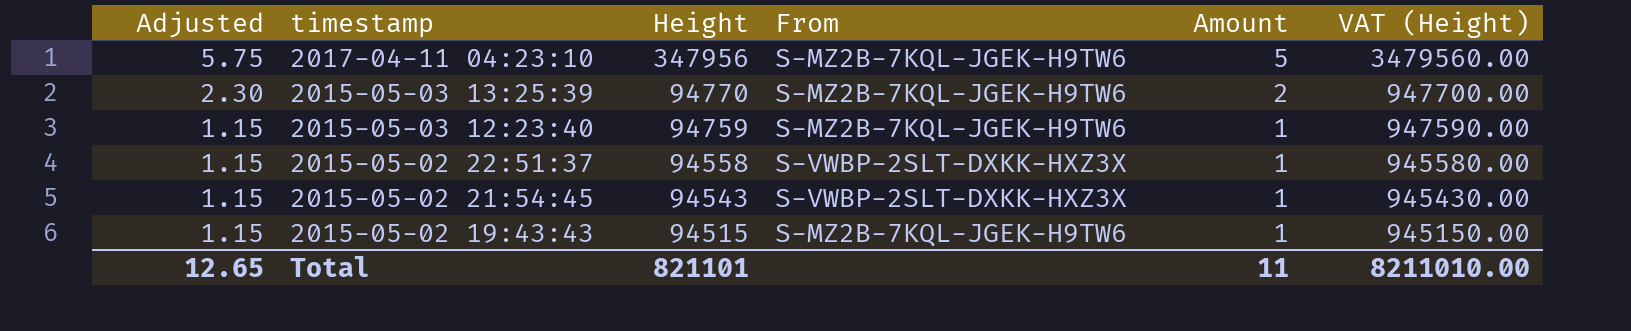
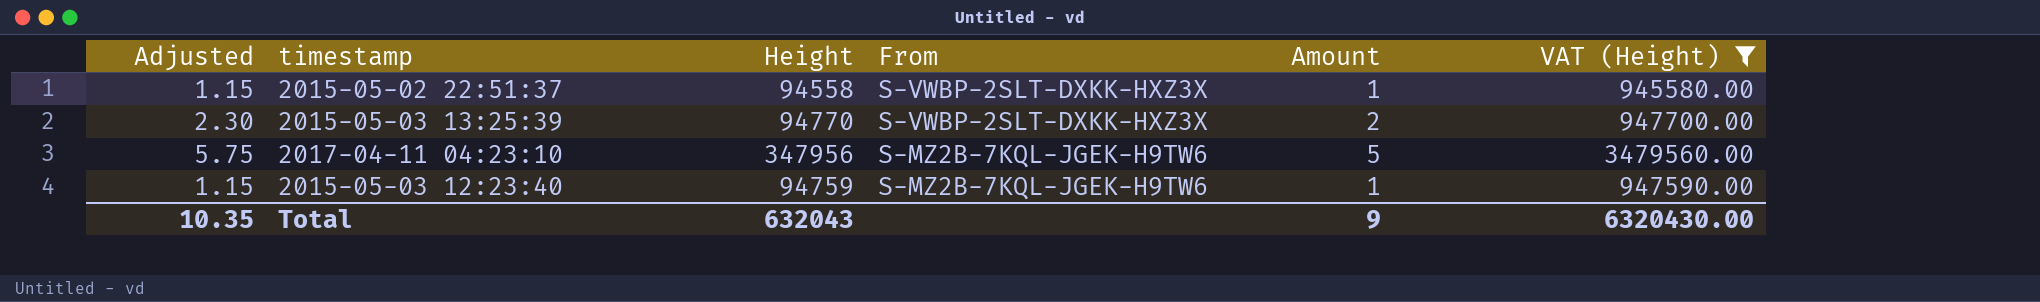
filter: none -> VAT (Height) >= 945580.00
row order: Adjusted descending -> From descending
2015-05-03 13:25:39 | From: S-MZ2B-7KQL-JGEK-H9TW6 -> S-VWBP-2SLT-DXKK-HXZ3X
Total | Adjusted: 12.65 -> 10.35
Total | Height: 821101 -> 632043
Total | Amount: 11 -> 9
Total | VAT (Height): 8211010.00 -> 6320430.00

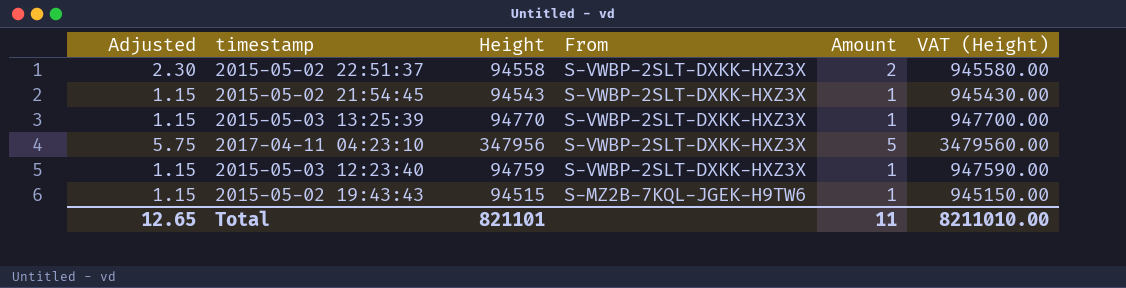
filter: VAT (Height) >= 945580.00 -> none
2015-05-02 22:51:37 | Adjusted: 1.15 -> 2.30
2015-05-02 22:51:37 | Amount: 1 -> 2
2015-05-03 13:25:39 | Adjusted: 2.30 -> 1.15
2015-05-03 13:25:39 | Amount: 2 -> 1
2017-04-11 04:23:10 | From: S-MZ2B-7KQL-JGEK-H9TW6 -> S-VWBP-2SLT-DXKK-HXZ3X
2015-05-03 12:23:40 | From: S-MZ2B-7KQL-JGEK-H9TW6 -> S-VWBP-2SLT-DXKK-HXZ3X
Total | Adjusted: 10.35 -> 12.65
Total | Height: 632043 -> 821101
Total | Amount: 9 -> 11
Total | VAT (Height): 6320430.00 -> 8211010.00

